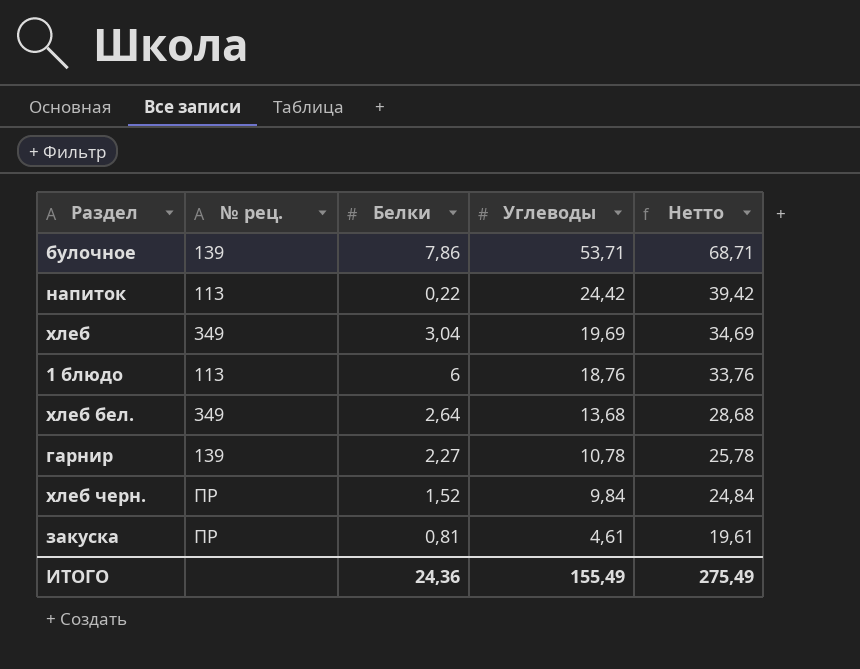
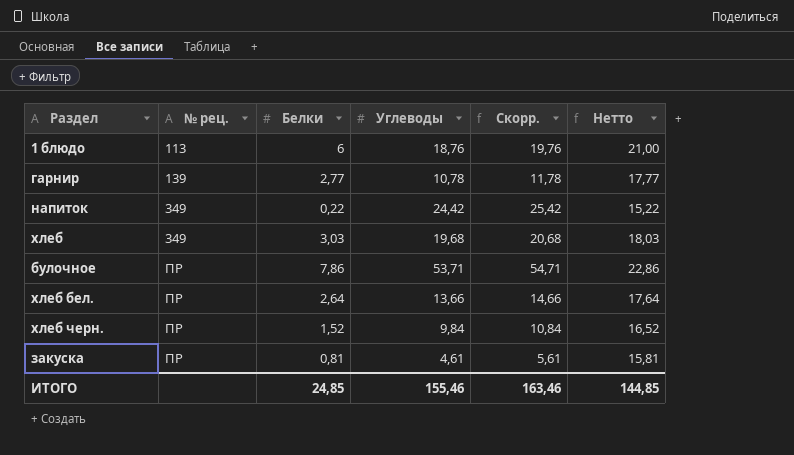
row order: Углеводы descending -> № рец. ascending
column Скорр. | formula: none -> [Углеводы] + 1
column Нетто | formula: [Углеводы] + 15 -> [Белки] + 15
гарнир | Белки: 2,27 -> 2,77
напиток | № рец.: 113 -> 349
хлеб | Белки: 3,04 -> 3,03
хлеб | Углеводы: 19,69 -> 19,68
булочное | № рец.: 139 -> ПР
хлеб бел. | № рец.: 349 -> ПР
хлеб бел. | Углеводы: 13,68 -> 13,66
ИТОГО | Белки: 24,36 -> 24,85
ИТОГО | Углеводы: 155,49 -> 155,46
ИТОГО | Нетто: 275,49 -> 144,85

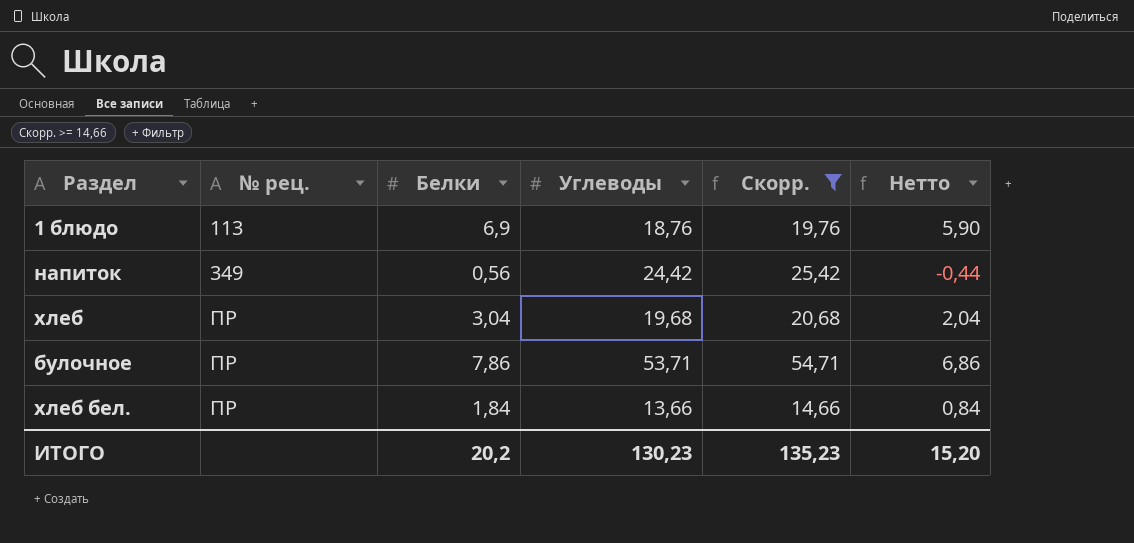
filter: none -> Скорр. >= 14,66
column Нетто | formula: [Белки] + 15 -> [Белки] - 1
1 блюдо | Белки: 6 -> 6,9
напиток | Белки: 0,22 -> 0,56
хлеб | № рец.: 349 -> ПР
хлеб | Белки: 3,03 -> 3,04
хлеб бел. | Белки: 2,64 -> 1,84
ИТОГО | Белки: 24,85 -> 20,2
ИТОГО | Углеводы: 155,46 -> 130,23
ИТОГО | Скорр.: 163,46 -> 135,23
ИТОГО | Нетто: 144,85 -> 15,20

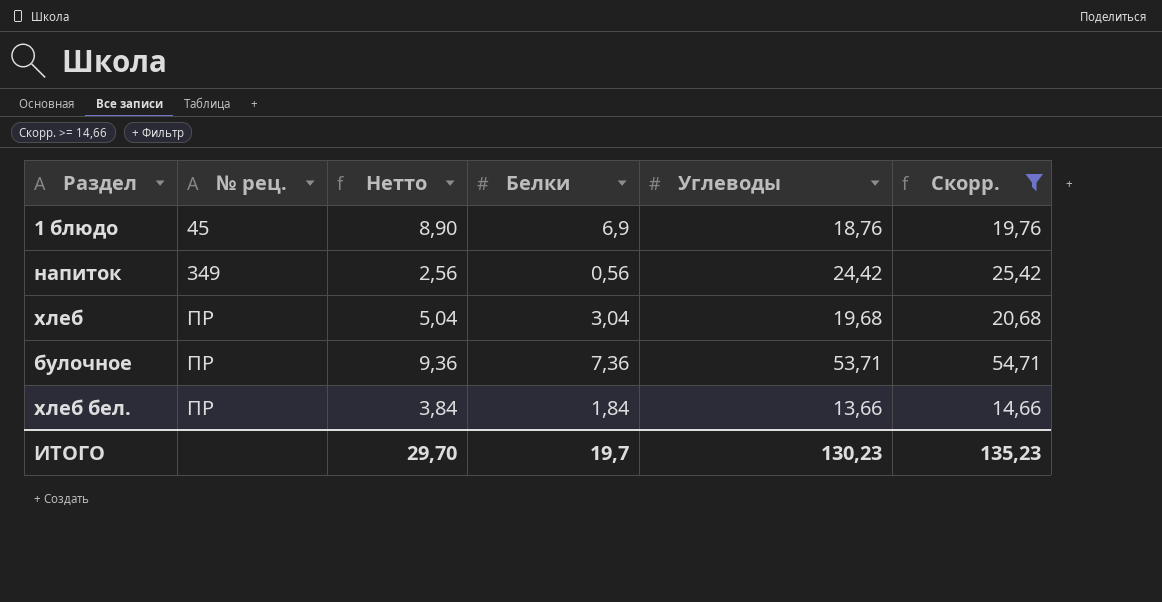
column Нетто | formula: [Белки] - 1 -> [Белки] + 2
column Нетто | position: 6 -> 3
1 блюдо | № рец.: 113 -> 45
булочное | Белки: 7,86 -> 7,36
ИТОГО | Нетто: 15,20 -> 29,70
ИТОГО | Белки: 20,2 -> 19,7

